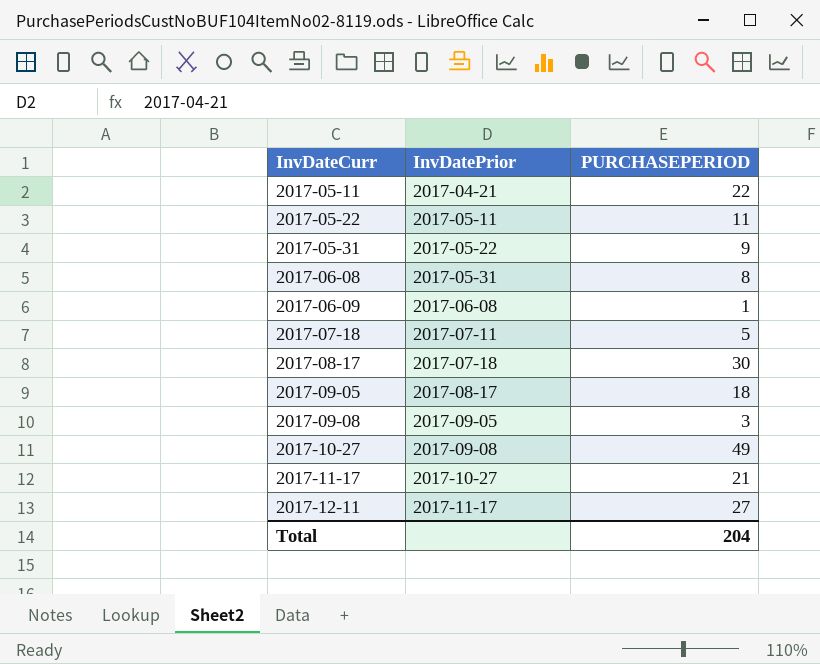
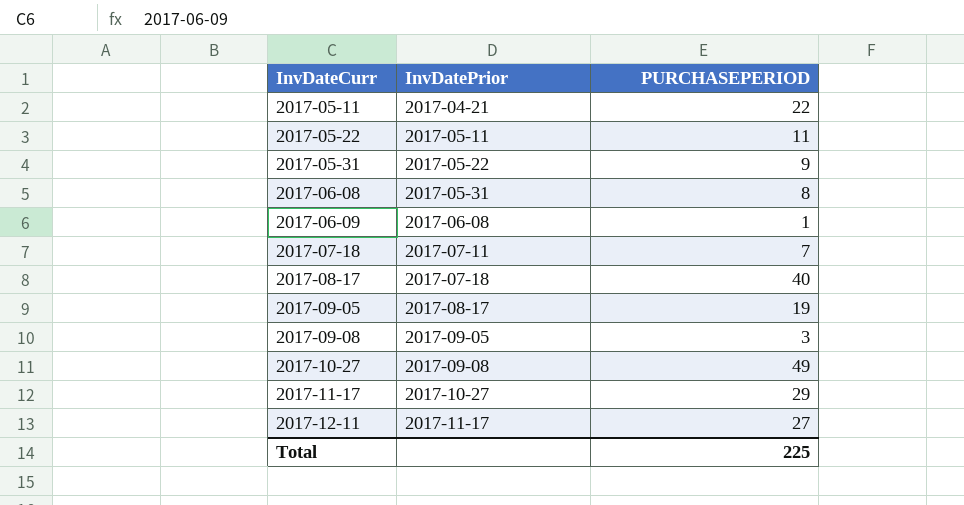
2017-07-18 | PURCHASEPERIOD: 5 -> 7
2017-08-17 | PURCHASEPERIOD: 30 -> 40
2017-09-05 | PURCHASEPERIOD: 18 -> 19
2017-11-17 | PURCHASEPERIOD: 21 -> 29
Total | PURCHASEPERIOD: 204 -> 225

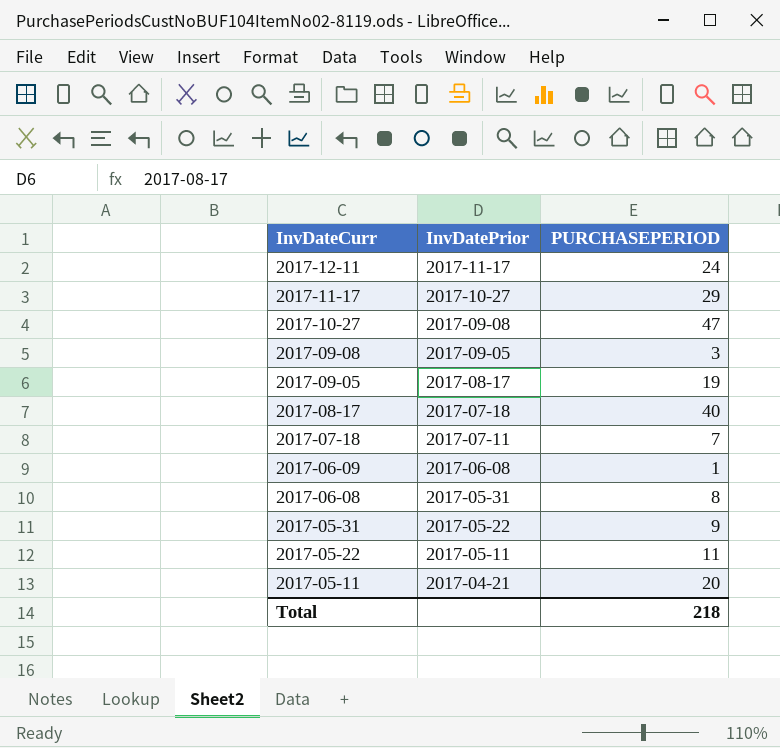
row order: InvDateCurr ascending -> InvDateCurr descending
2017-12-11 | PURCHASEPERIOD: 27 -> 24
2017-10-27 | PURCHASEPERIOD: 49 -> 47
2017-05-11 | PURCHASEPERIOD: 22 -> 20
Total | PURCHASEPERIOD: 225 -> 218

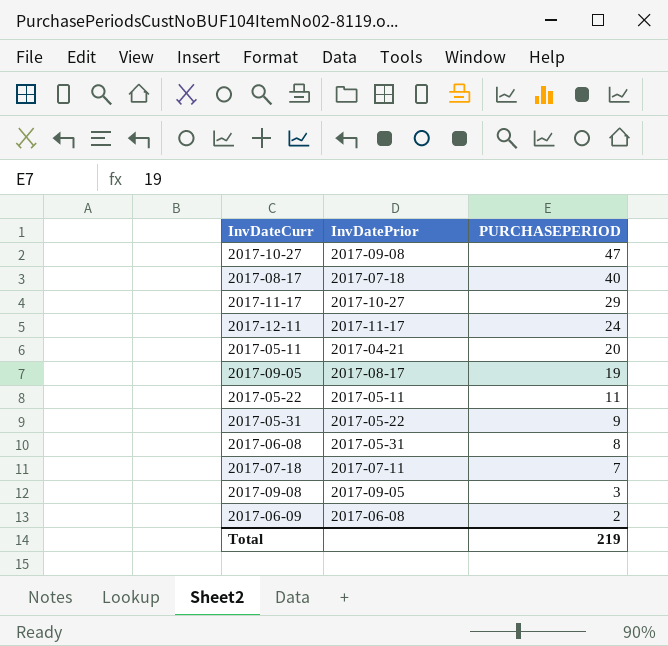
row order: InvDateCurr descending -> PURCHASEPERIOD descending
2017-06-09 | PURCHASEPERIOD: 1 -> 2
Total | PURCHASEPERIOD: 218 -> 219

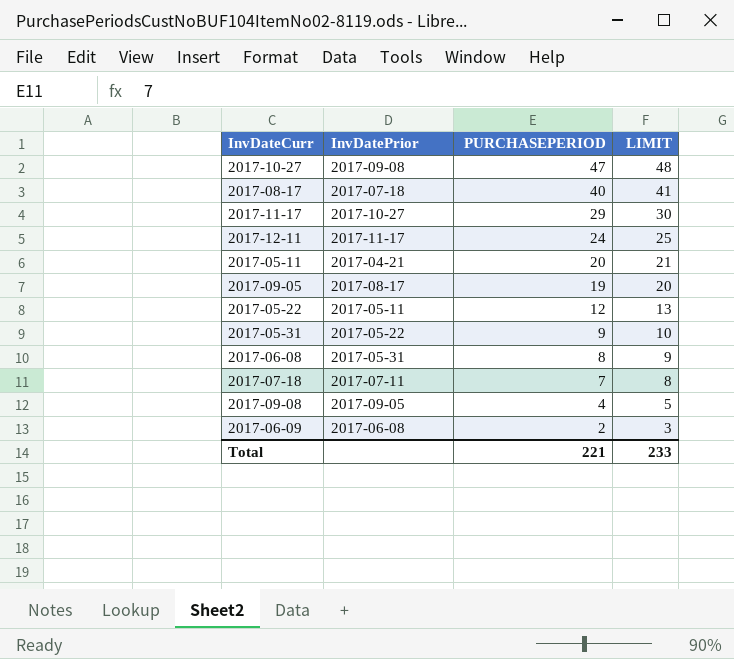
column LIMIT | formula: none -> [PURCHASEPERIOD] + 1
2017-05-22 | PURCHASEPERIOD: 11 -> 12
2017-09-08 | PURCHASEPERIOD: 3 -> 4
Total | PURCHASEPERIOD: 219 -> 221

